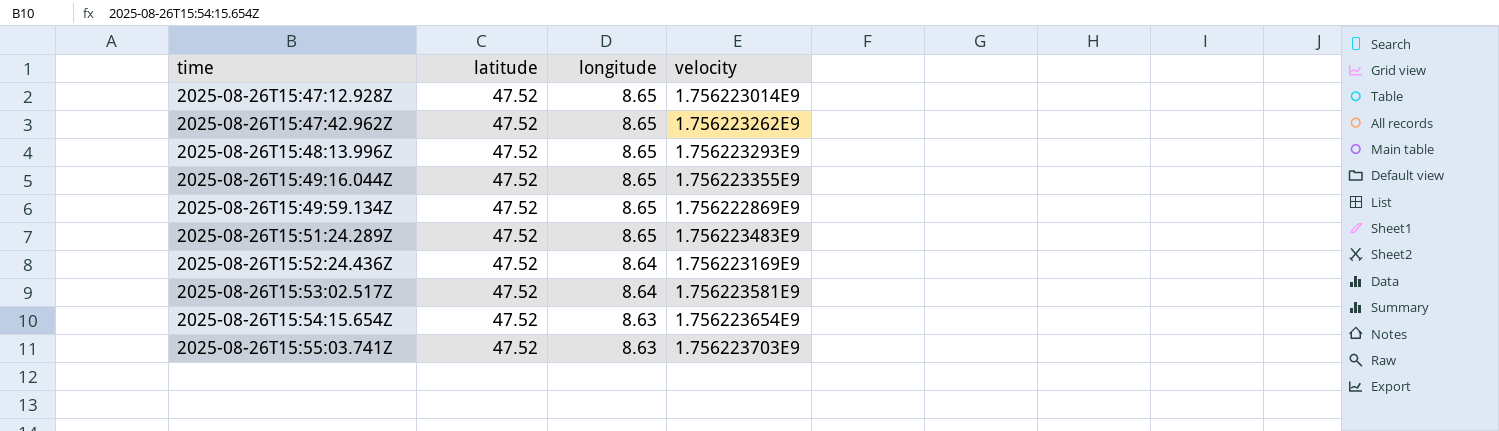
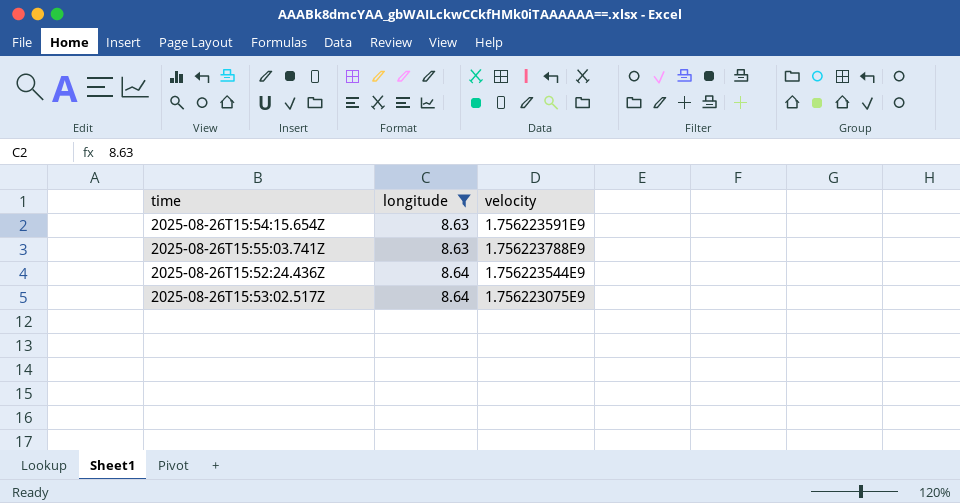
filter: none -> longitude != 8.65
row order: time ascending -> longitude ascending
column latitude | position: 2 -> none
2025-08-26T15:54:15.654Z | velocity: 1.756223654E9 -> 1.756223591E9
2025-08-26T15:55:03.741Z | velocity: 1.756223703E9 -> 1.756223788E9
2025-08-26T15:52:24.436Z | velocity: 1.756223169E9 -> 1.756223544E9
2025-08-26T15:53:02.517Z | velocity: 1.756223581E9 -> 1.756223075E9

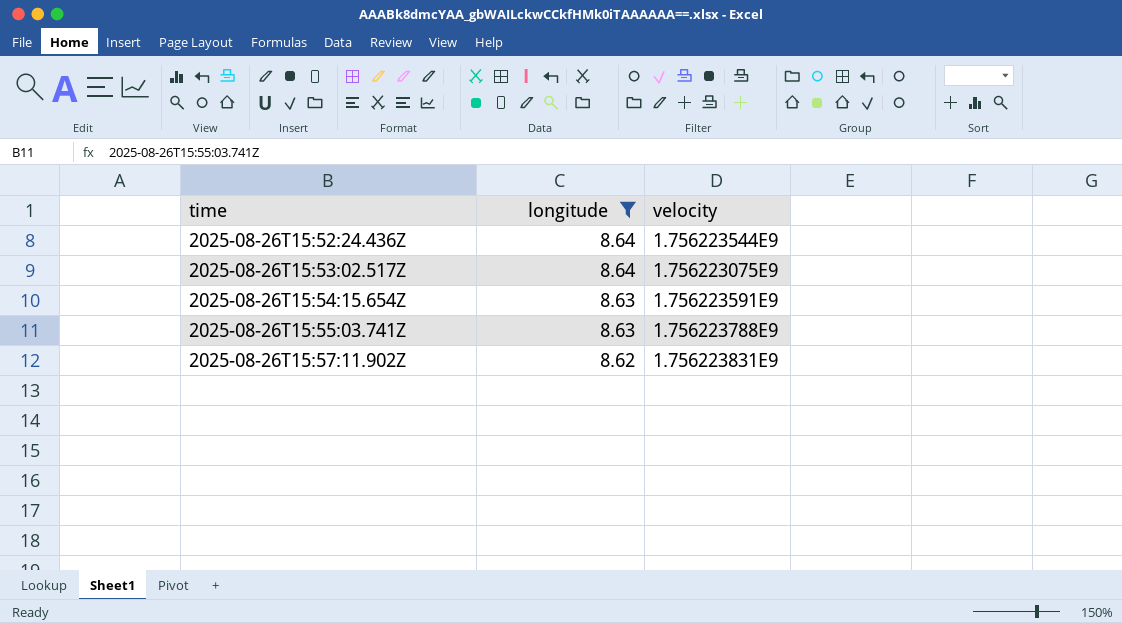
row order: longitude ascending -> time ascending
row 2025-08-26T15:57:11.902Z: none -> 8.62 | 1.756223831E9

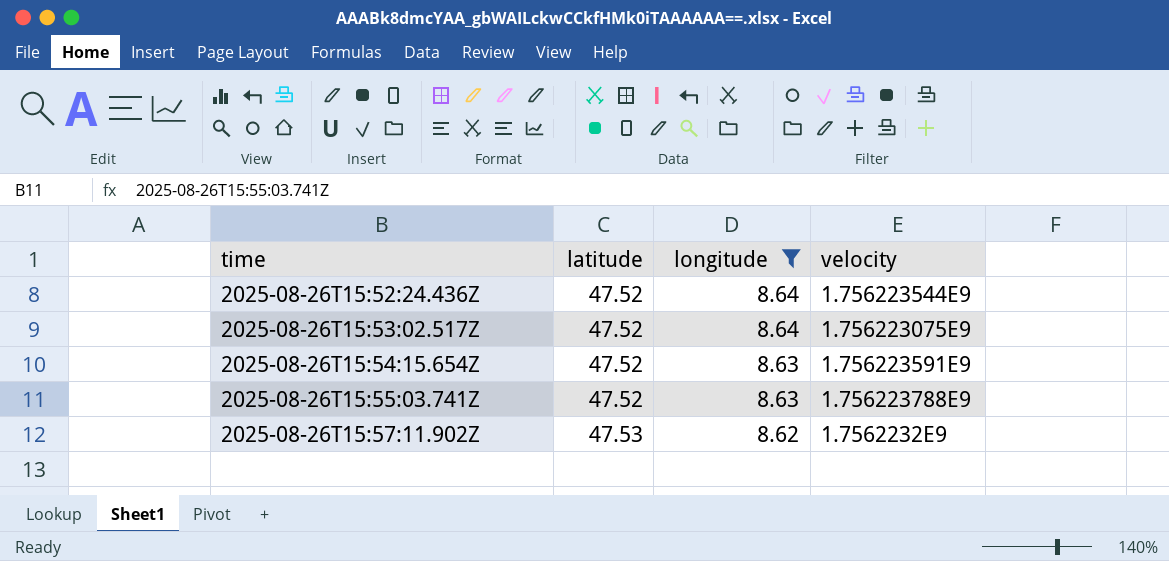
column latitude | position: none -> 2
2025-08-26T15:57:11.902Z | velocity: 1.756223831E9 -> 1.7562232E9

